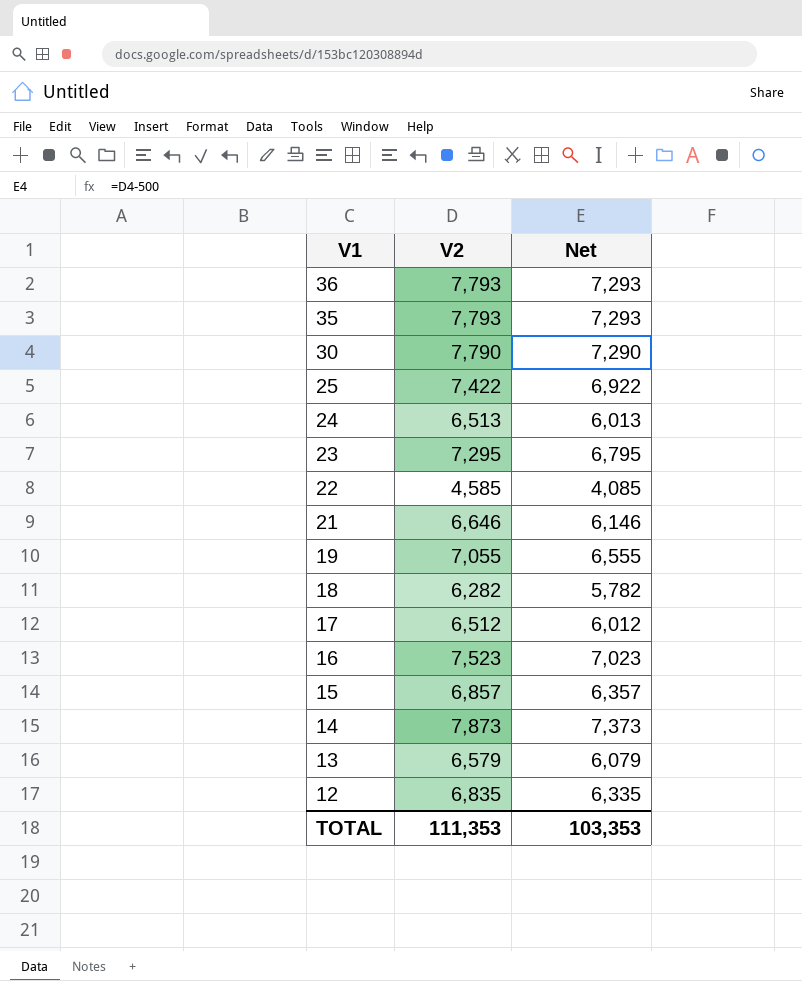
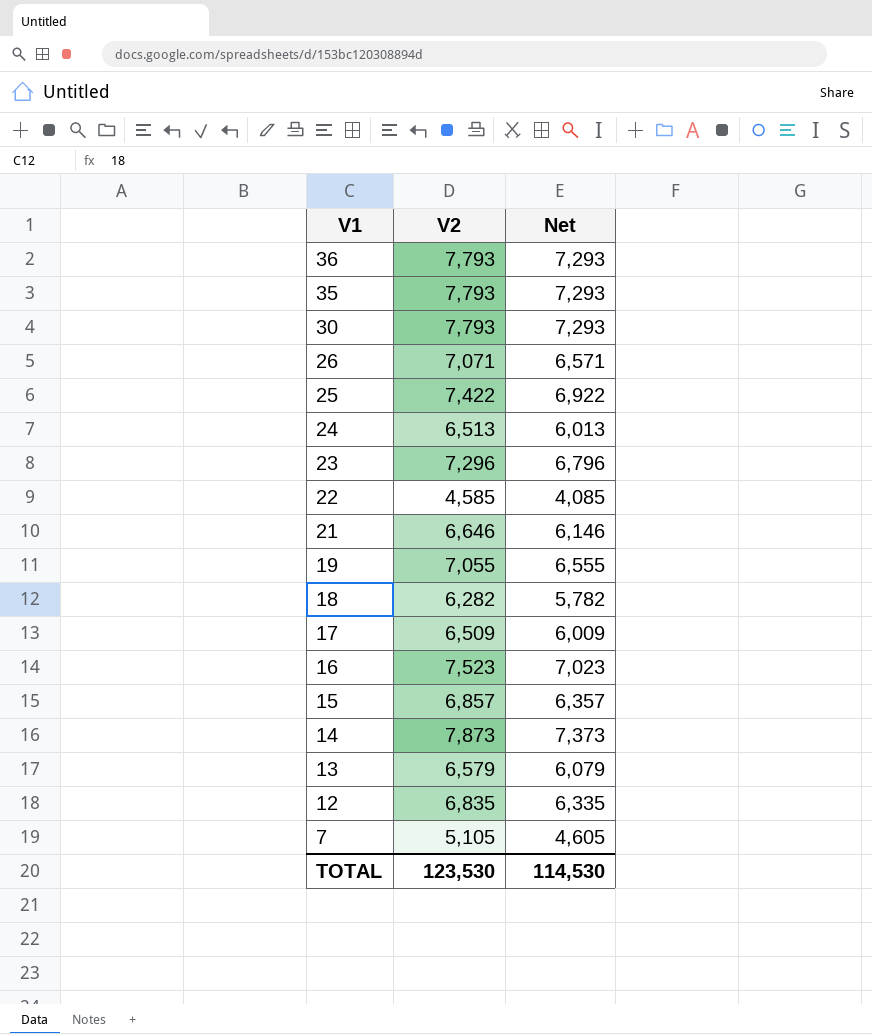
30 | V2: 7,790 -> 7,793
30 | Net: 7,290 -> 7,293
row 26: none -> 7,071 | 6,571
23 | V2: 7,295 -> 7,296
23 | Net: 6,795 -> 6,796
17 | V2: 6,512 -> 6,509
17 | Net: 6,012 -> 6,009
row 7: none -> 5,105 | 4,605
TOTAL | V2: 111,353 -> 123,530
TOTAL | Net: 103,353 -> 114,530

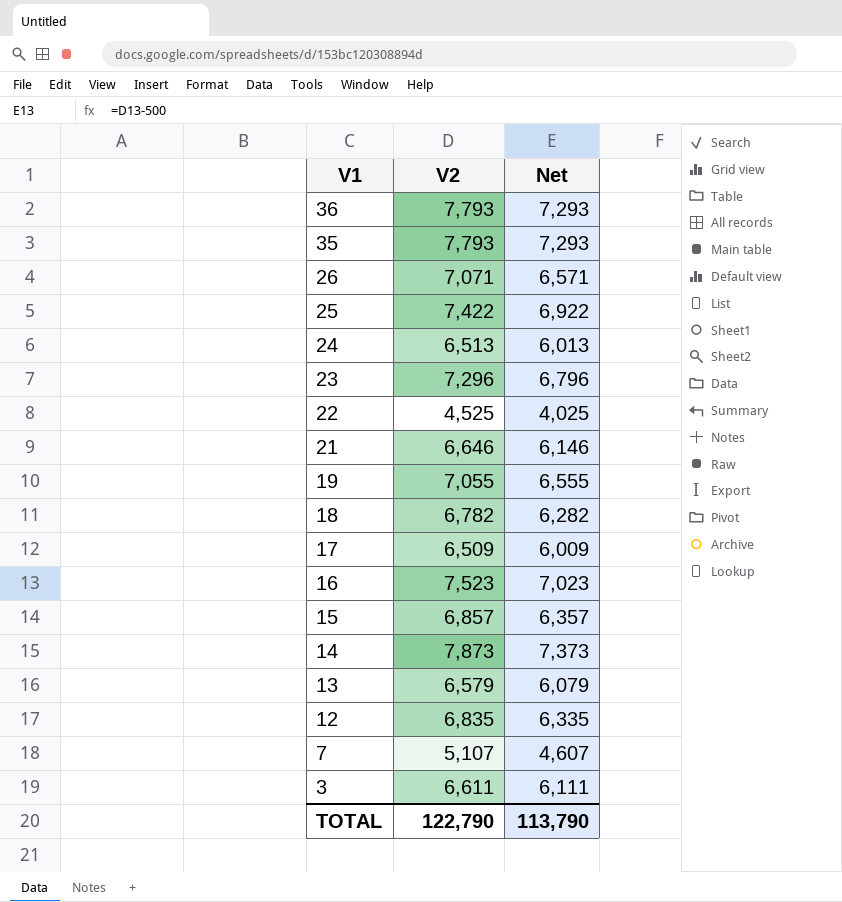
row 30: 7,793 | 7,293 -> none
22 | V2: 4,585 -> 4,525
22 | Net: 4,085 -> 4,025
18 | V2: 6,282 -> 6,782
18 | Net: 5,782 -> 6,282
7 | V2: 5,105 -> 5,107
7 | Net: 4,605 -> 4,607
row 3: none -> 6,611 | 6,111
TOTAL | V2: 123,530 -> 122,790
TOTAL | Net: 114,530 -> 113,790

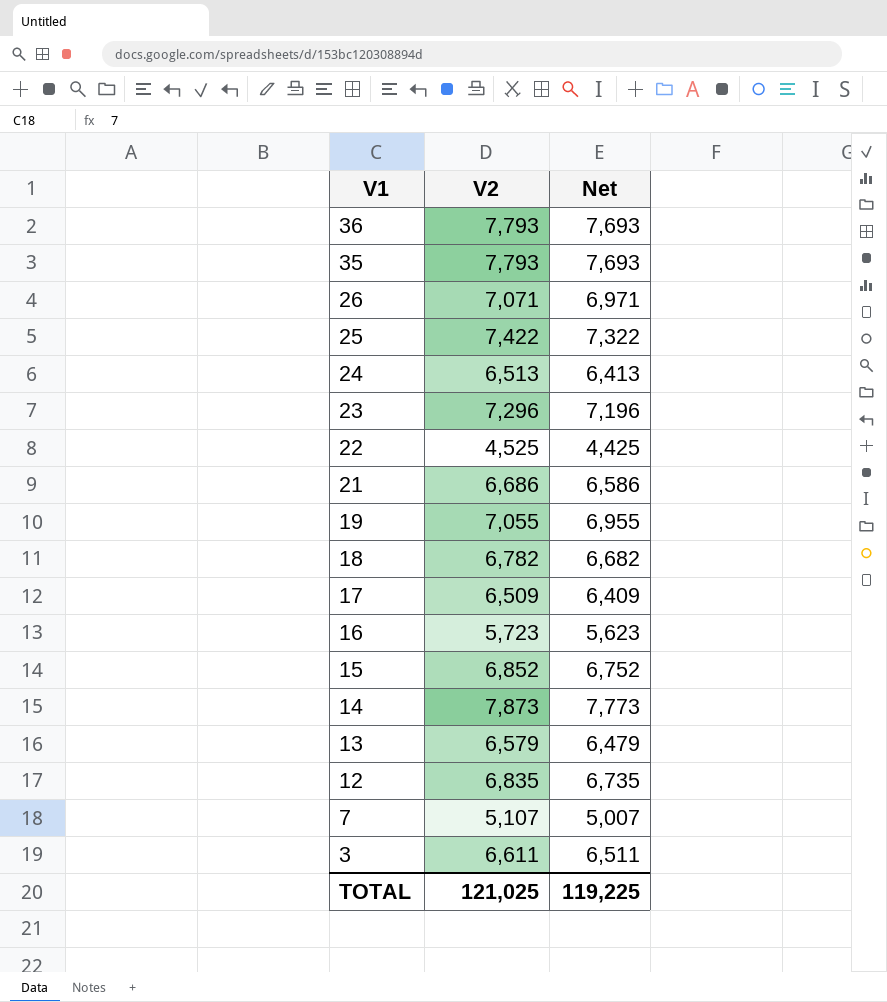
column Net | formula: [V2] - 500 -> [V2] - 100
21 | V2: 6,646 -> 6,686
16 | V2: 7,523 -> 5,723
15 | V2: 6,857 -> 6,852
TOTAL | V2: 122,790 -> 121,025
TOTAL | Net: 113,790 -> 119,225

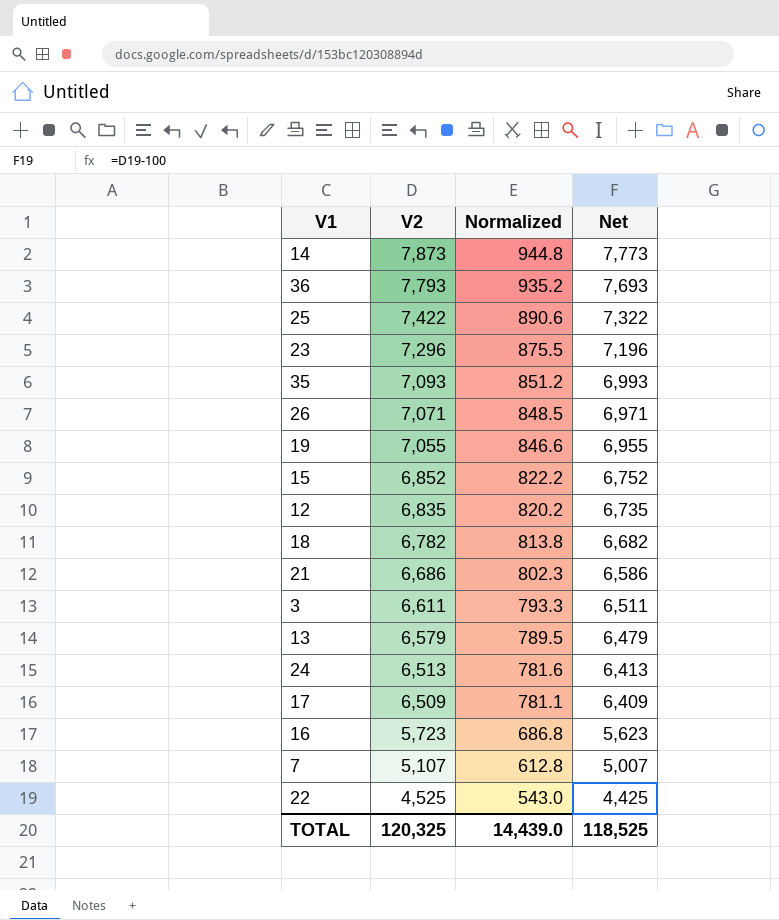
row order: V1 descending -> V2 descending
column Normalized | formula: none -> [V2] * 0.12
35 | V2: 7,793 -> 7,093
35 | Net: 7,693 -> 6,993
TOTAL | V2: 121,025 -> 120,325
TOTAL | Net: 119,225 -> 118,525

